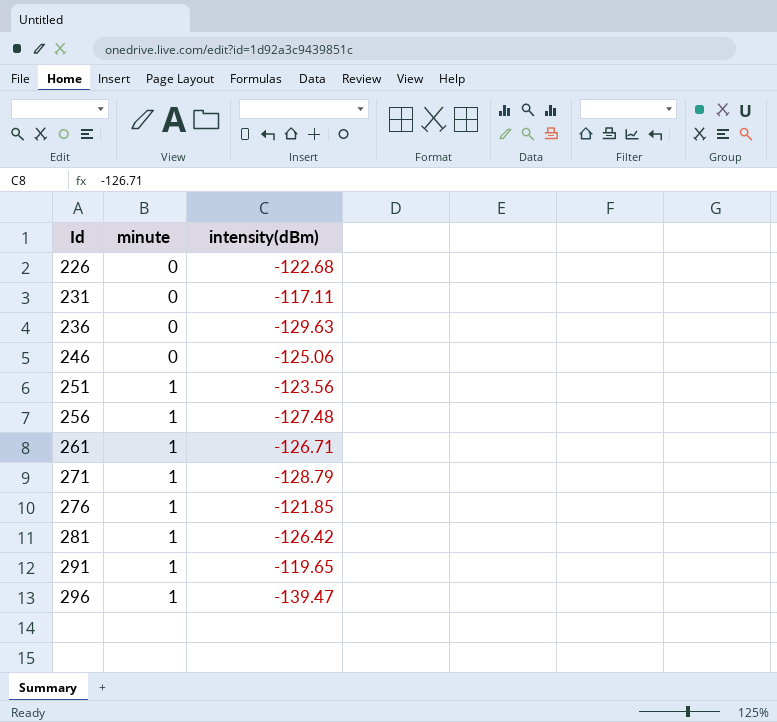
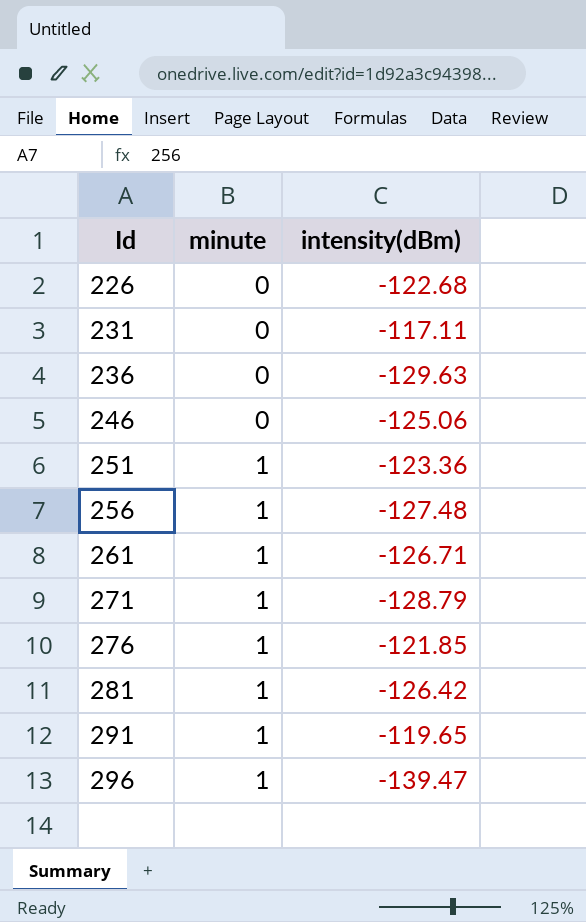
251 | intensity(dBm): -123.56 -> -123.36

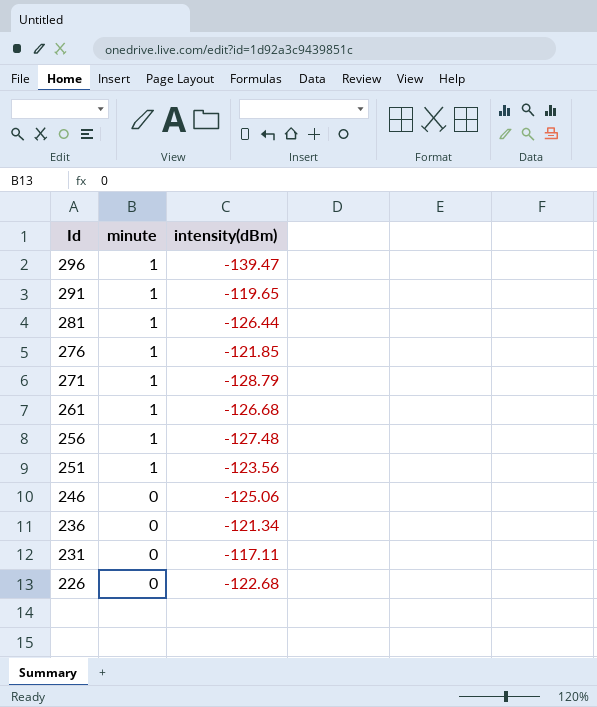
row order: Id ascending -> Id descending
281 | intensity(dBm): -126.42 -> -126.44
261 | intensity(dBm): -126.71 -> -126.68
251 | intensity(dBm): -123.36 -> -123.56
236 | intensity(dBm): -129.63 -> -121.34

